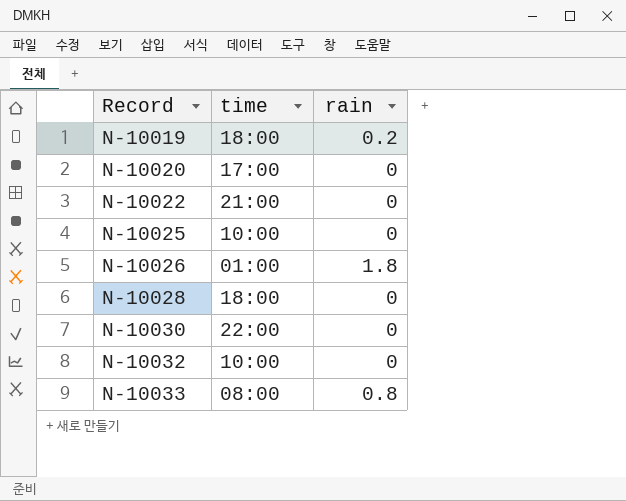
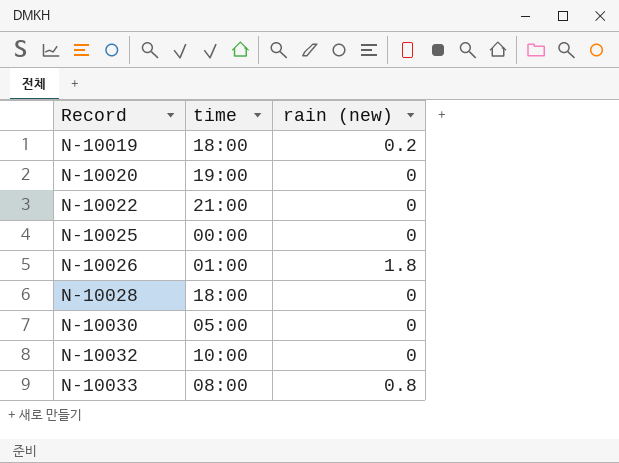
column name: rain -> rain (new)
N-10020 | time: 17:00 -> 19:00
N-10025 | time: 10:00 -> 00:00
N-10030 | time: 22:00 -> 05:00

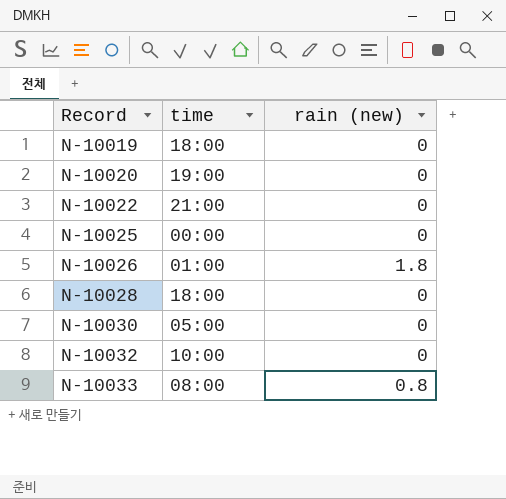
N-10019 | rain (new): 0.2 -> 0

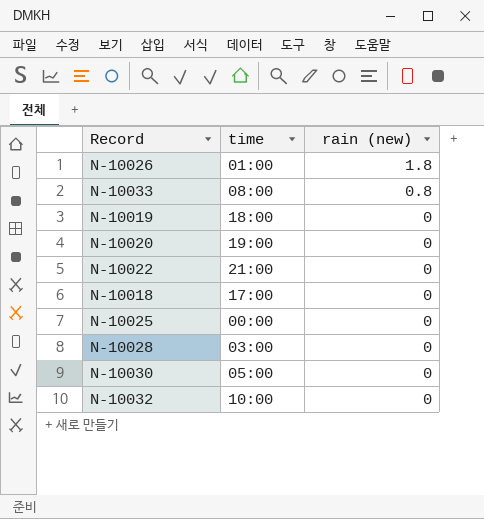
row order: Record ascending -> rain (new) descending
row N-10018: none -> 17:00 | 0
N-10028 | time: 18:00 -> 03:00

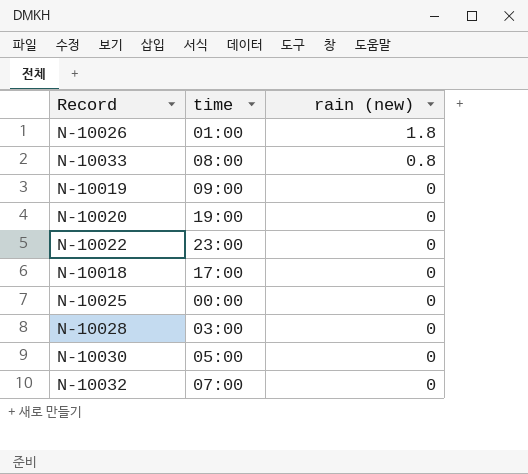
N-10019 | time: 18:00 -> 09:00
N-10022 | time: 21:00 -> 23:00
N-10032 | time: 10:00 -> 07:00

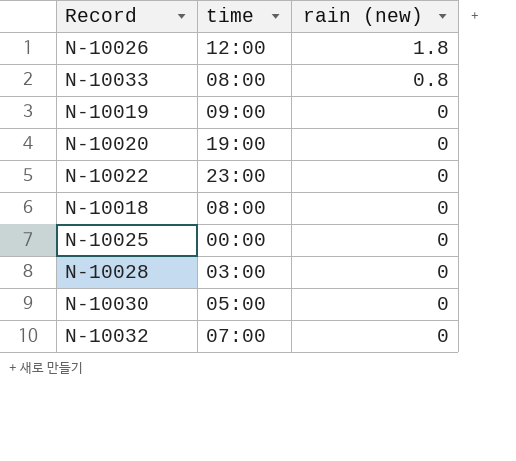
N-10026 | time: 01:00 -> 12:00
N-10018 | time: 17:00 -> 08:00

